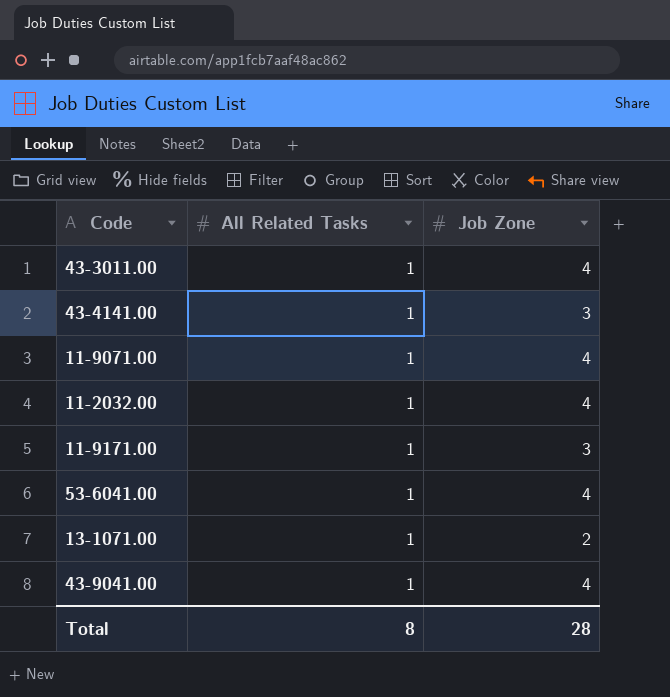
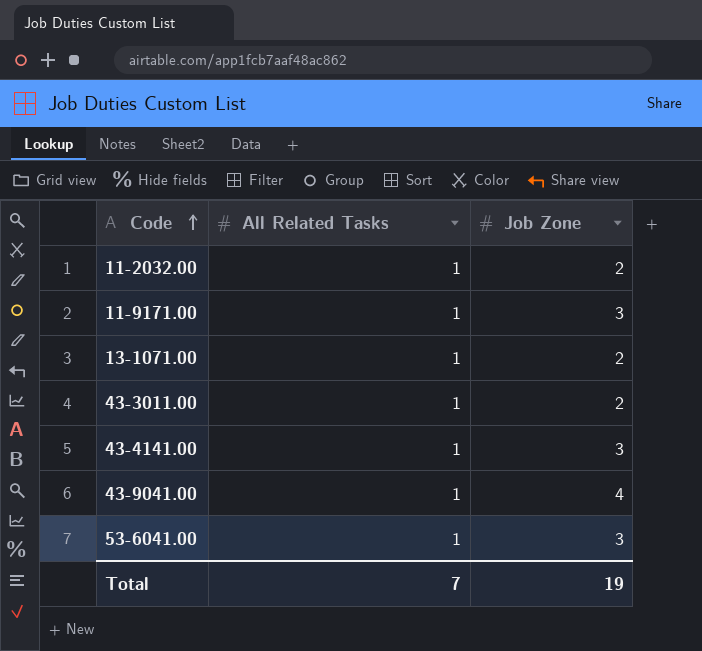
row order: none -> Code ascending
row 11-9071.00: 1 | 4 -> none
11-2032.00 | Job Zone: 4 -> 2
43-3011.00 | Job Zone: 4 -> 2
53-6041.00 | Job Zone: 4 -> 3
Total | All Related Tasks: 8 -> 7
Total | Job Zone: 28 -> 19

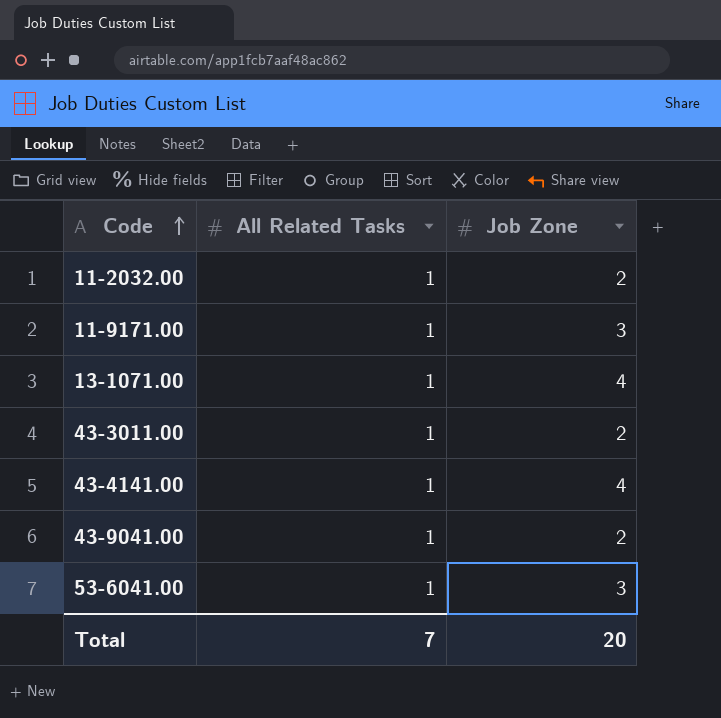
13-1071.00 | Job Zone: 2 -> 4
43-4141.00 | Job Zone: 3 -> 4
43-9041.00 | Job Zone: 4 -> 2
Total | Job Zone: 19 -> 20

